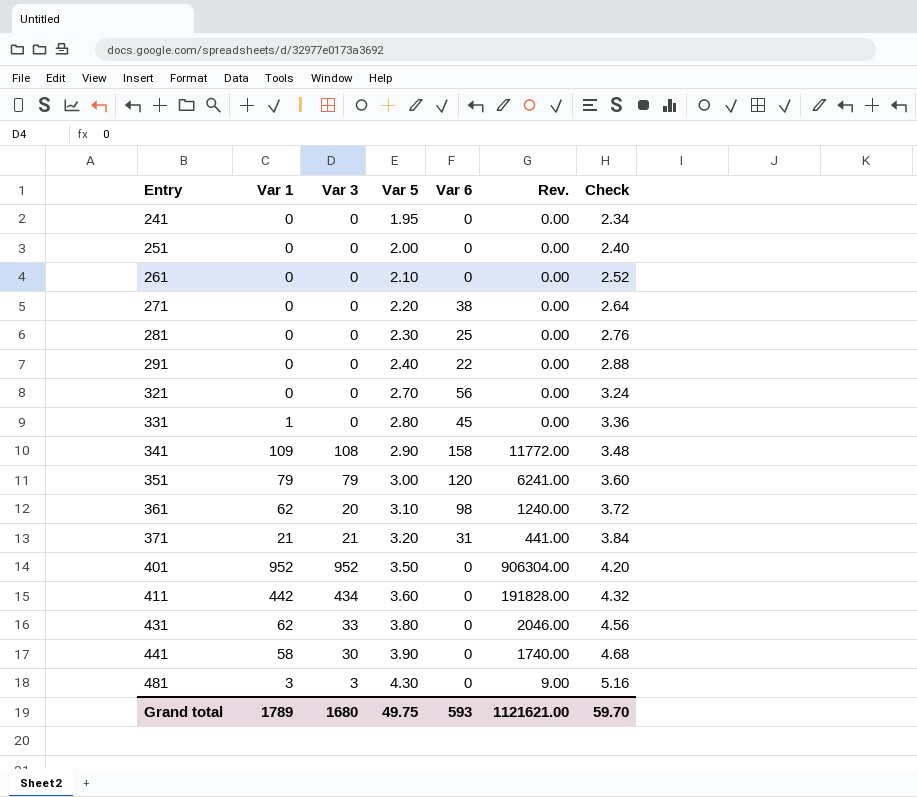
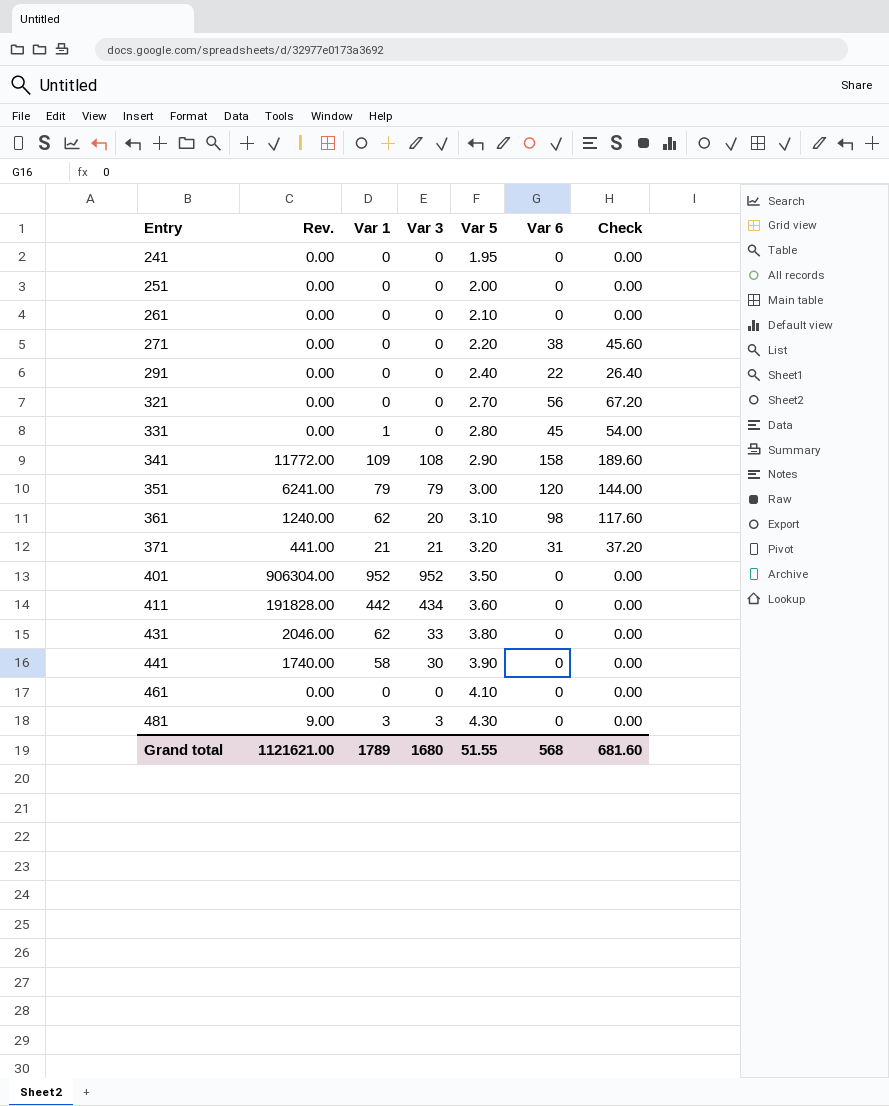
column Rev. | position: 6 -> 2
column Check | formula: [Var 5] * 1.2 -> [Var 6] * 1.2
row 281: 0 | 0 | 2.30 | 25 | 0.00 | 2.76 -> none
row 461: none -> 0.00 | 0 | 0 | 4.10 | 0 | 0.00
Grand total | Var 5: 49.75 -> 51.55
Grand total | Var 6: 593 -> 568
Grand total | Check: 59.70 -> 681.60

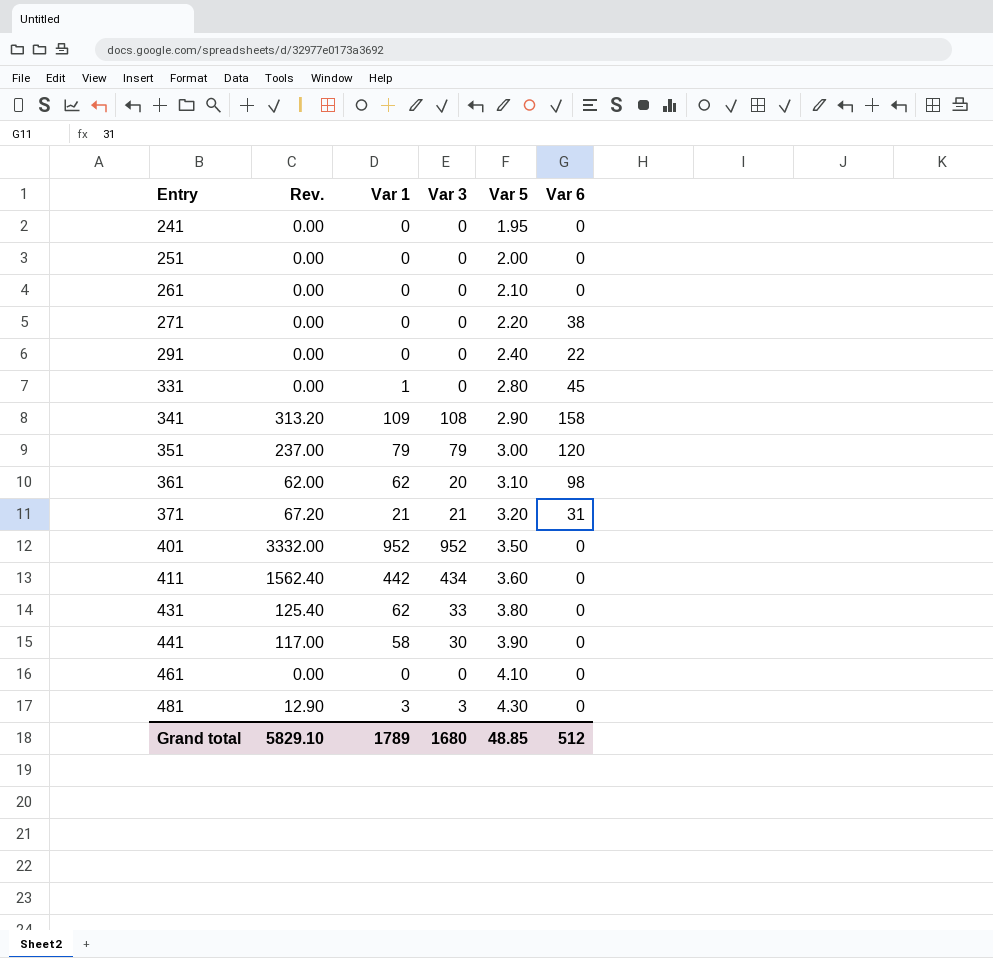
column Check | formula: [Var 6] * 1.2 -> none
column Rev. | formula: [Var 1] * [Var 3] -> [Var 3] * [Var 5]
row 321: 0.00 | 0 | 0 | 2.70 | 56 | 67.20 -> none
Grand total | Rev.: 1121621.00 -> 5829.10
Grand total | Var 5: 51.55 -> 48.85
Grand total | Var 6: 568 -> 512

